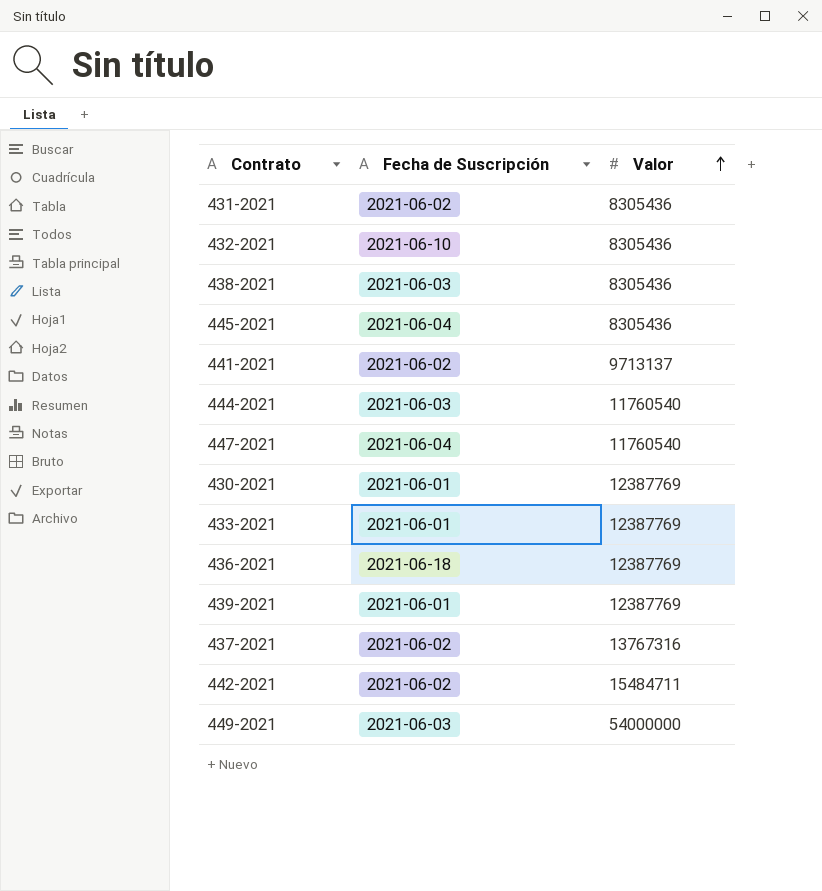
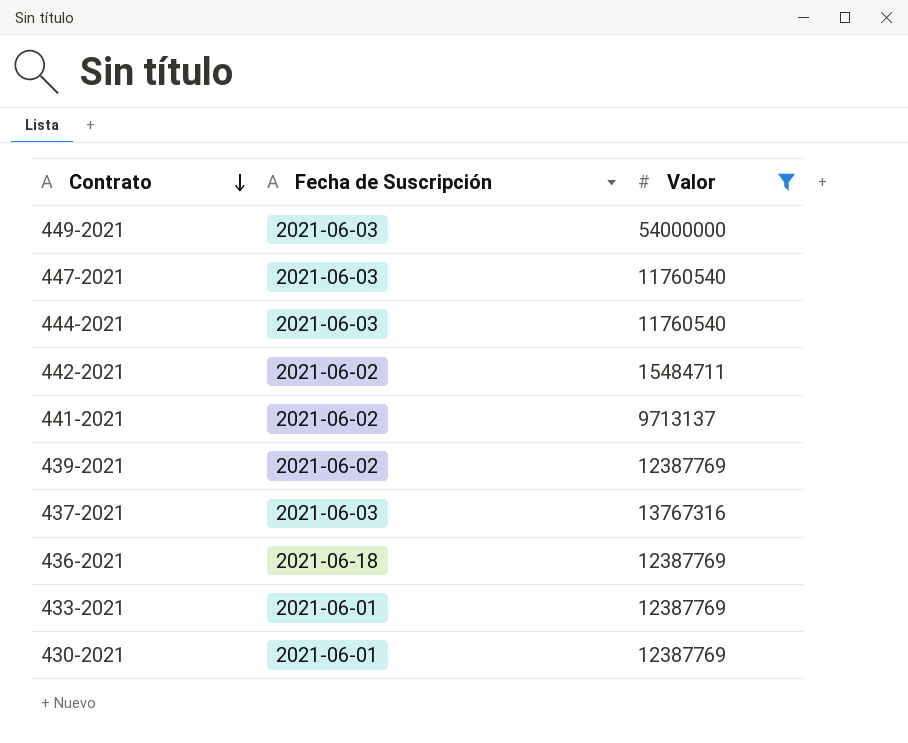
filter: none -> Valor != 8305436
row order: Valor ascending -> Contrato descending
447-2021 | Fecha de Suscripción: 2021-06-04 -> 2021-06-03
439-2021 | Fecha de Suscripción: 2021-06-01 -> 2021-06-02
437-2021 | Fecha de Suscripción: 2021-06-02 -> 2021-06-03

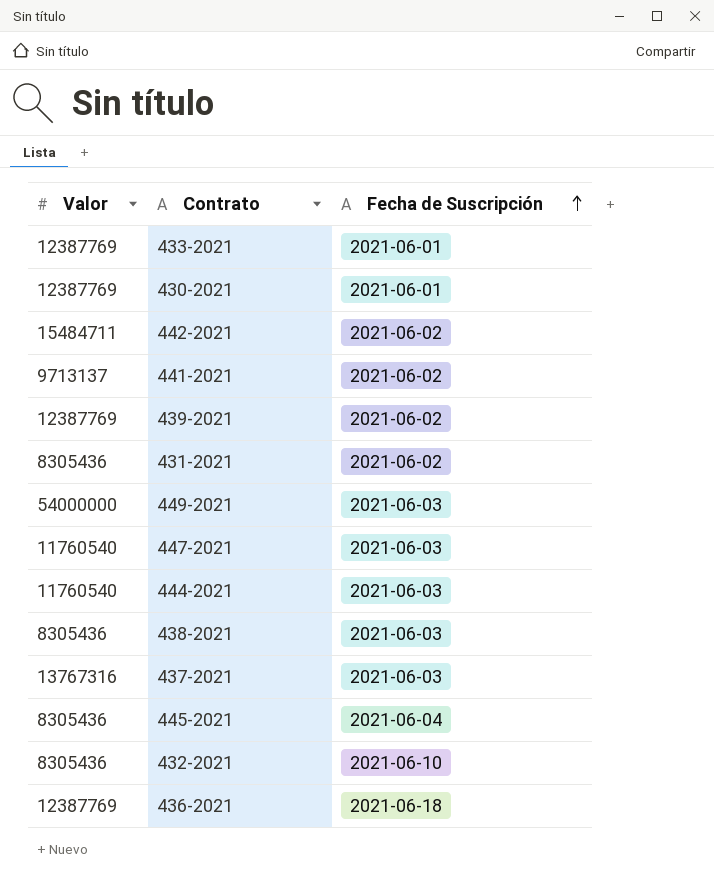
filter: Valor != 8305436 -> none
row order: Contrato descending -> Fecha de Suscripción ascending
column Valor | position: 3 -> 1

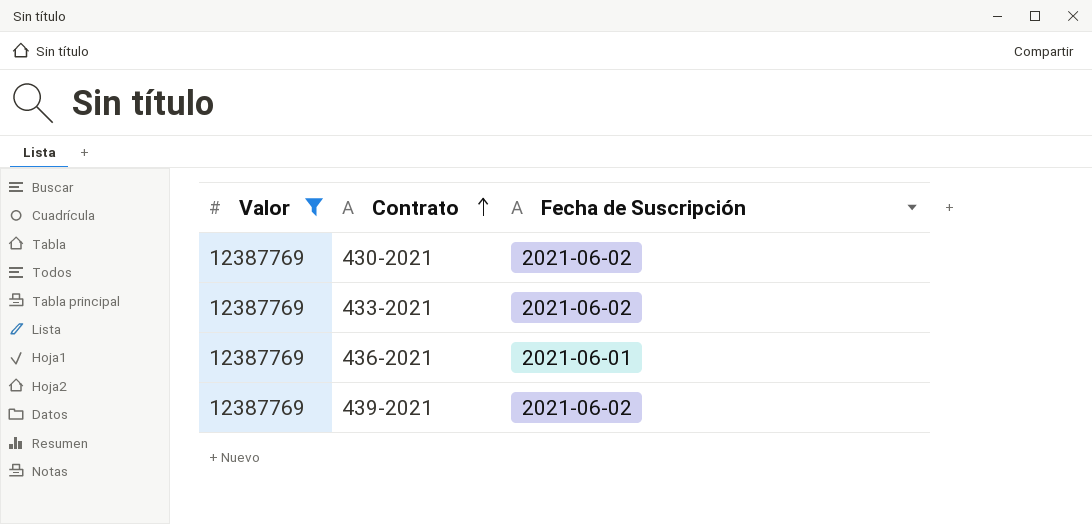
filter: none -> Valor = 12387769
row order: Fecha de Suscripción ascending -> Contrato ascending
430-2021 | Fecha de Suscripción: 2021-06-01 -> 2021-06-02
433-2021 | Fecha de Suscripción: 2021-06-01 -> 2021-06-02
436-2021 | Fecha de Suscripción: 2021-06-18 -> 2021-06-01

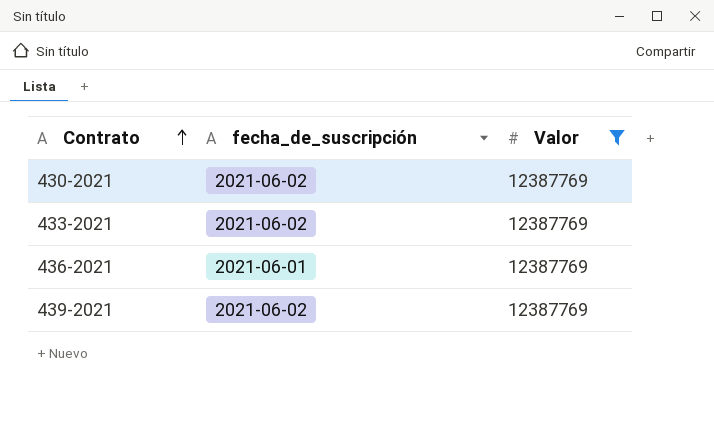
column name: Fecha de Suscripción -> fecha_de_suscripción
column Valor | position: 1 -> 3

